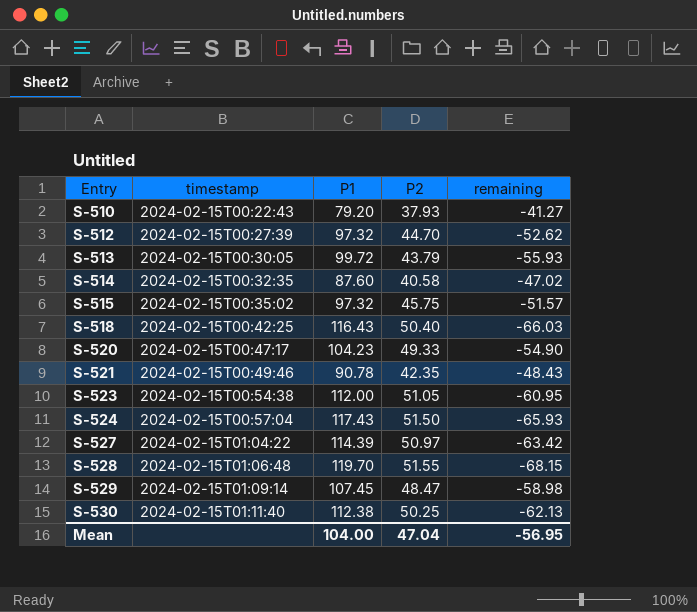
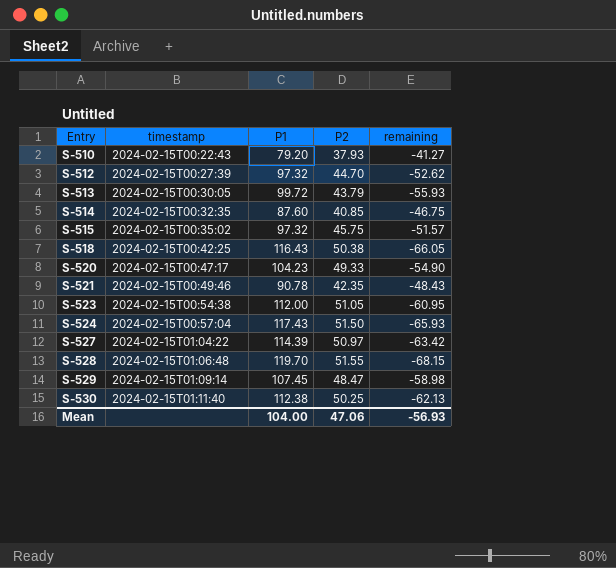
S-514 | P2: 40.58 -> 40.85
S-514 | remaining: -47.02 -> -46.75
S-518 | P2: 50.40 -> 50.38
S-518 | remaining: -66.03 -> -66.05
Mean | P2: 47.04 -> 47.06
Mean | remaining: -56.95 -> -56.93

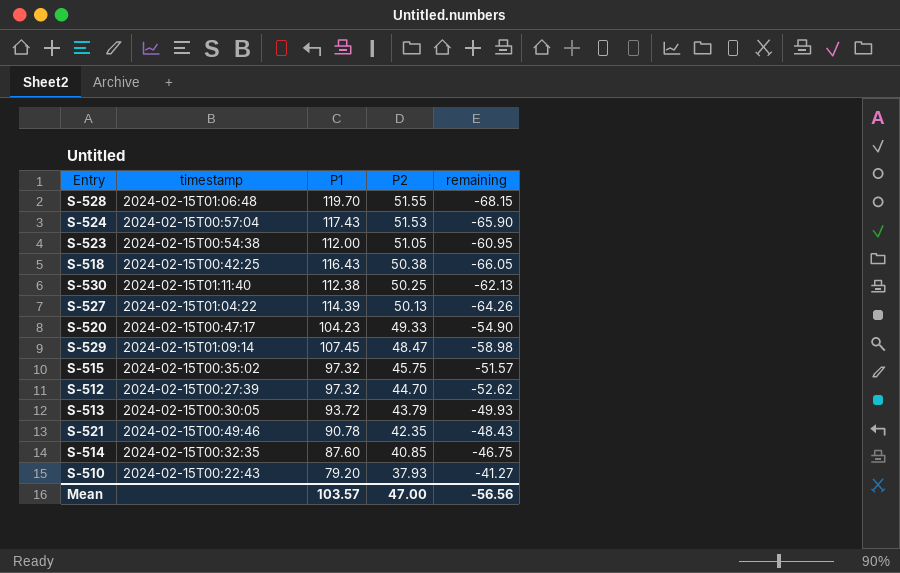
row order: Entry ascending -> P2 descending
S-524 | P2: 51.50 -> 51.53
S-524 | remaining: -65.93 -> -65.90
S-527 | P2: 50.97 -> 50.13
S-527 | remaining: -63.42 -> -64.26
S-513 | P1: 99.72 -> 93.72
S-513 | remaining: -55.93 -> -49.93
Mean | P1: 104.00 -> 103.57
Mean | P2: 47.06 -> 47.00
Mean | remaining: -56.93 -> -56.56

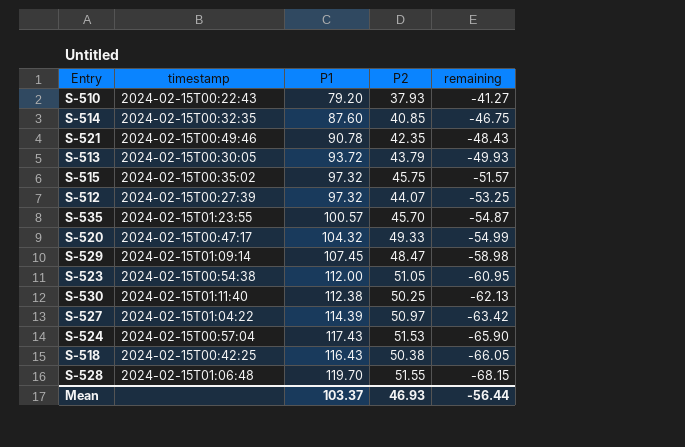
row order: P2 descending -> remaining descending
S-512 | P2: 44.70 -> 44.07
S-512 | remaining: -52.62 -> -53.25
row S-535: none -> 2024-02-15T01:23:55 | 100.57 | 45.70 | -54.87
S-520 | P1: 104.23 -> 104.32
S-520 | remaining: -54.90 -> -54.99
S-527 | P2: 50.13 -> 50.97
S-527 | remaining: -64.26 -> -63.42
Mean | P1: 103.57 -> 103.37
Mean | P2: 47.00 -> 46.93
Mean | remaining: -56.56 -> -56.44

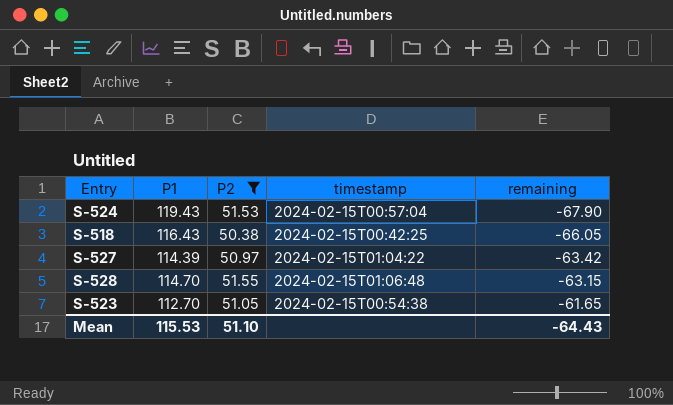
filter: none -> P2 >= 50.38
row order: remaining descending -> remaining ascending
column timestamp | position: 2 -> 4
S-524 | P1: 117.43 -> 119.43
S-524 | remaining: -65.90 -> -67.90
S-528 | P1: 119.70 -> 114.70
S-528 | remaining: -68.15 -> -63.15
S-523 | P1: 112.00 -> 112.70
S-523 | remaining: -60.95 -> -61.65
Mean | P1: 103.37 -> 115.53
Mean | P2: 46.93 -> 51.10
Mean | remaining: -56.44 -> -64.43

